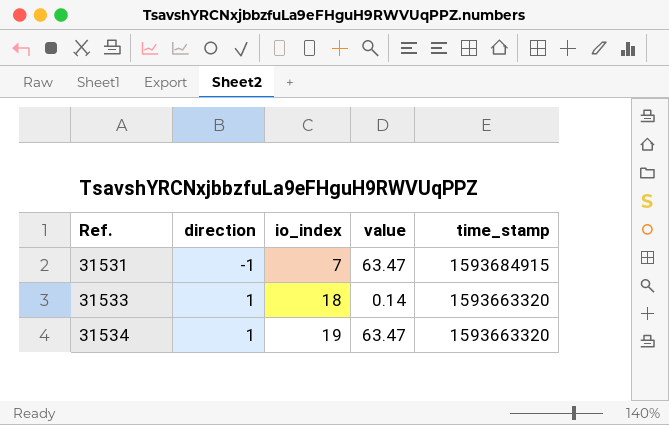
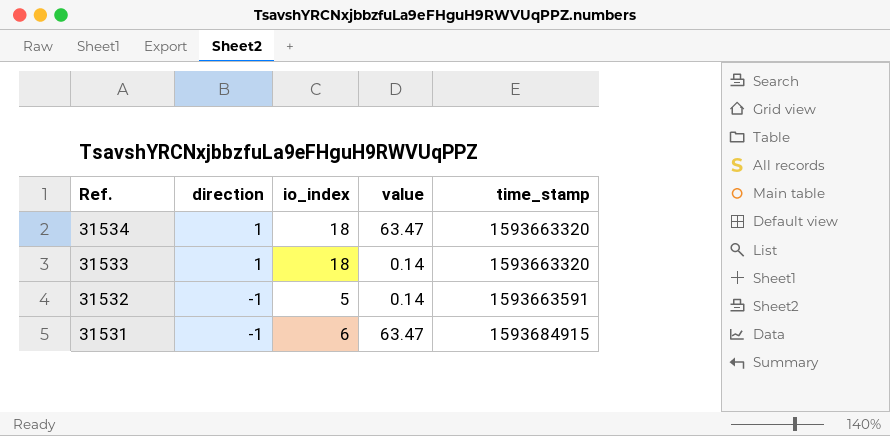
row order: Ref. ascending -> Ref. descending
31534 | io_index: 19 -> 18
row 31532: none -> -1 | 5 | 0.14 | 1593663591
31531 | io_index: 7 -> 6

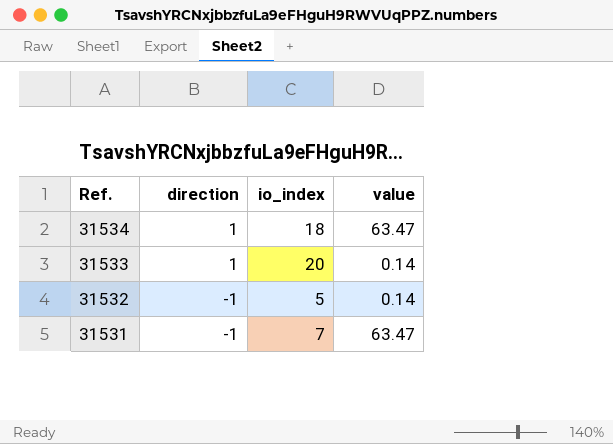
column time_stamp | position: 5 -> none
31533 | io_index: 18 -> 20
31531 | io_index: 6 -> 7

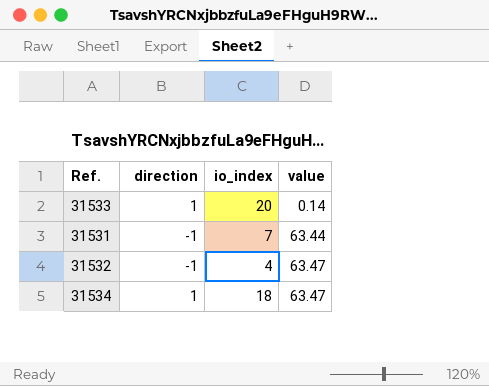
row order: Ref. descending -> value ascending
31531 | value: 63.47 -> 63.44
31532 | io_index: 5 -> 4
31532 | value: 0.14 -> 63.47

